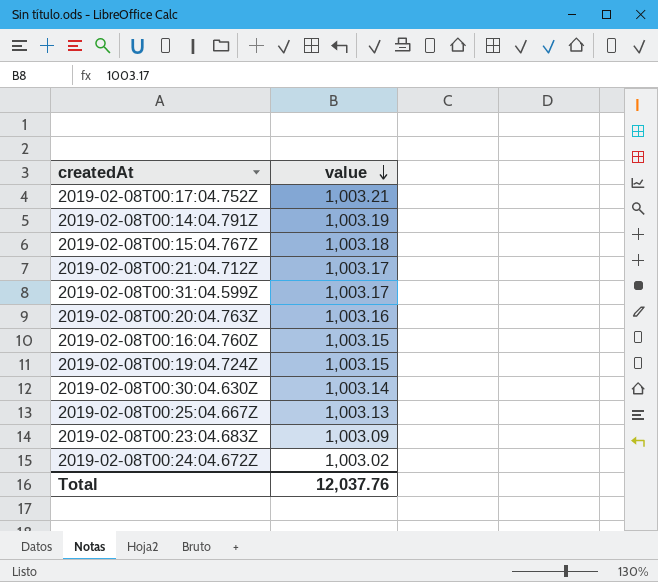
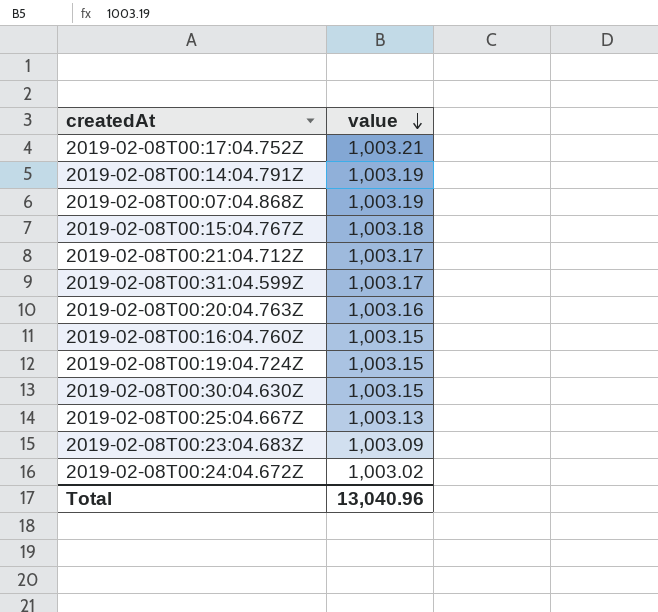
row 2019-02-08T00:07:04.868Z: none -> 1,003.19
2019-02-08T00:30:04.630Z | value: 1,003.14 -> 1,003.15
Total | value: 12,037.76 -> 13,040.96

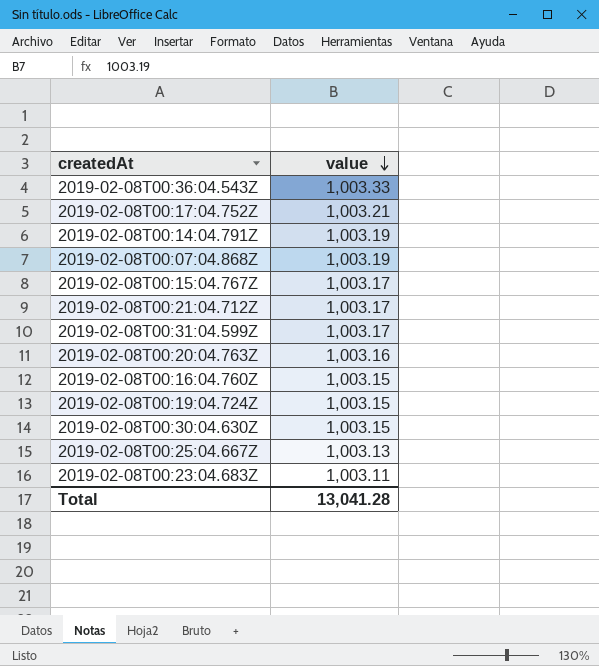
row 2019-02-08T00:24:04.672Z: 1,003.02 -> none
row 2019-02-08T00:36:04.543Z: none -> 1,003.33
2019-02-08T00:15:04.767Z | value: 1,003.18 -> 1,003.17
2019-02-08T00:23:04.683Z | value: 1,003.09 -> 1,003.11
Total | value: 13,040.96 -> 13,041.28

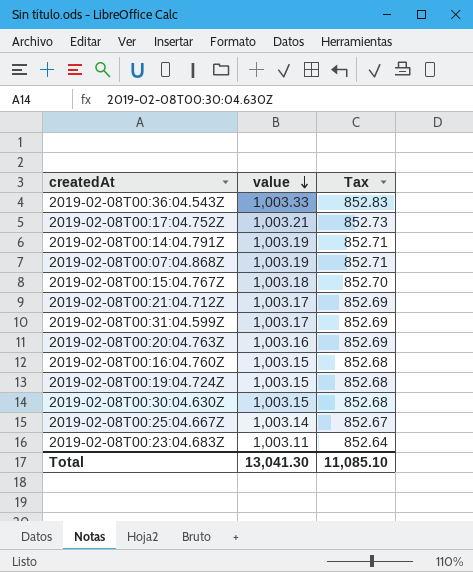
column Tax | formula: none -> [value] * 0.85
2019-02-08T00:15:04.767Z | value: 1,003.17 -> 1,003.18
2019-02-08T00:25:04.667Z | value: 1,003.13 -> 1,003.14
Total | value: 13,041.28 -> 13,041.30

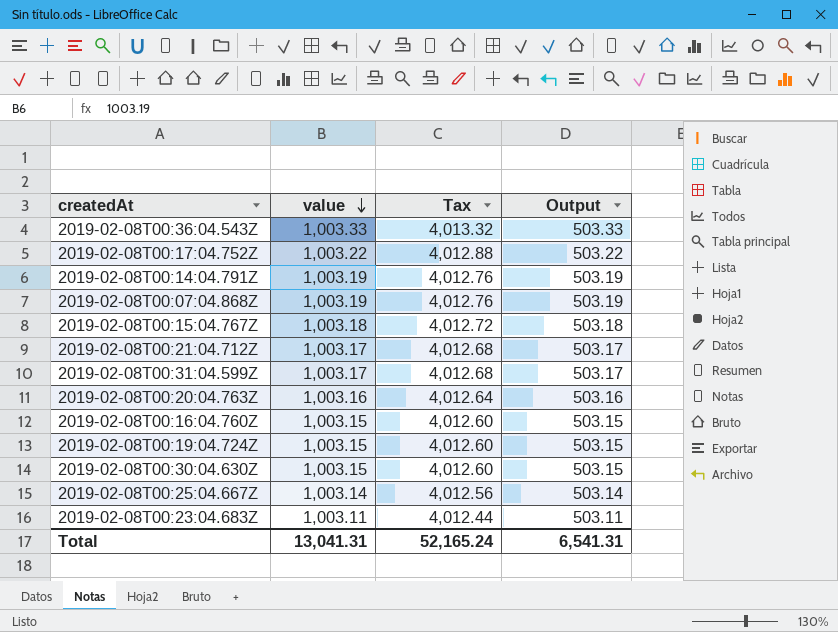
column Tax | formula: [value] * 0.85 -> [value] * 4
column Output | formula: none -> [value] - 500
2019-02-08T00:17:04.752Z | value: 1,003.21 -> 1,003.22
Total | value: 13,041.30 -> 13,041.31
Total | Tax: 11,085.10 -> 52,165.24

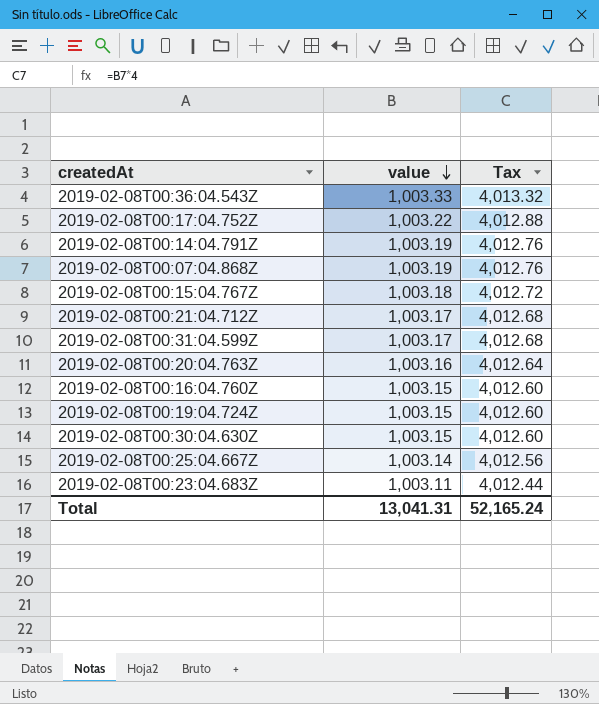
column Output | formula: [value] - 500 -> none

